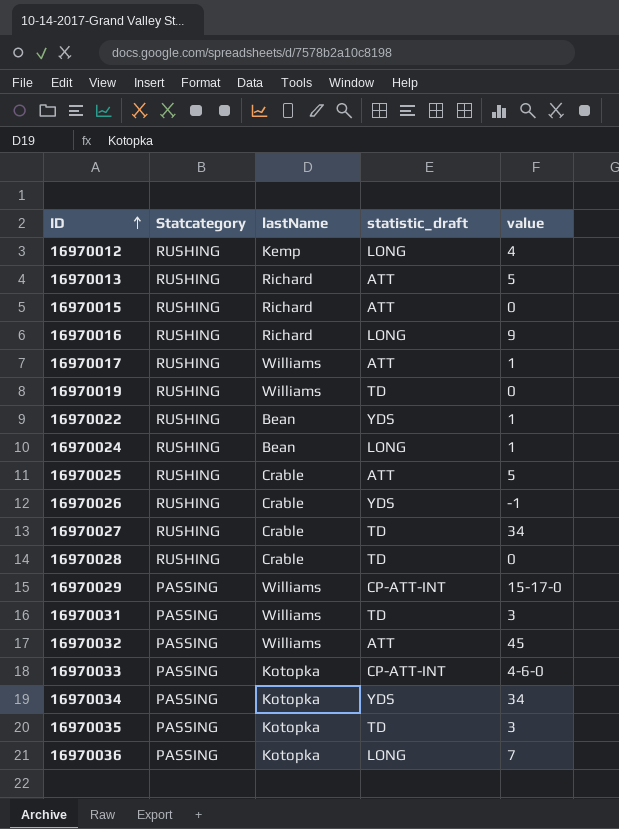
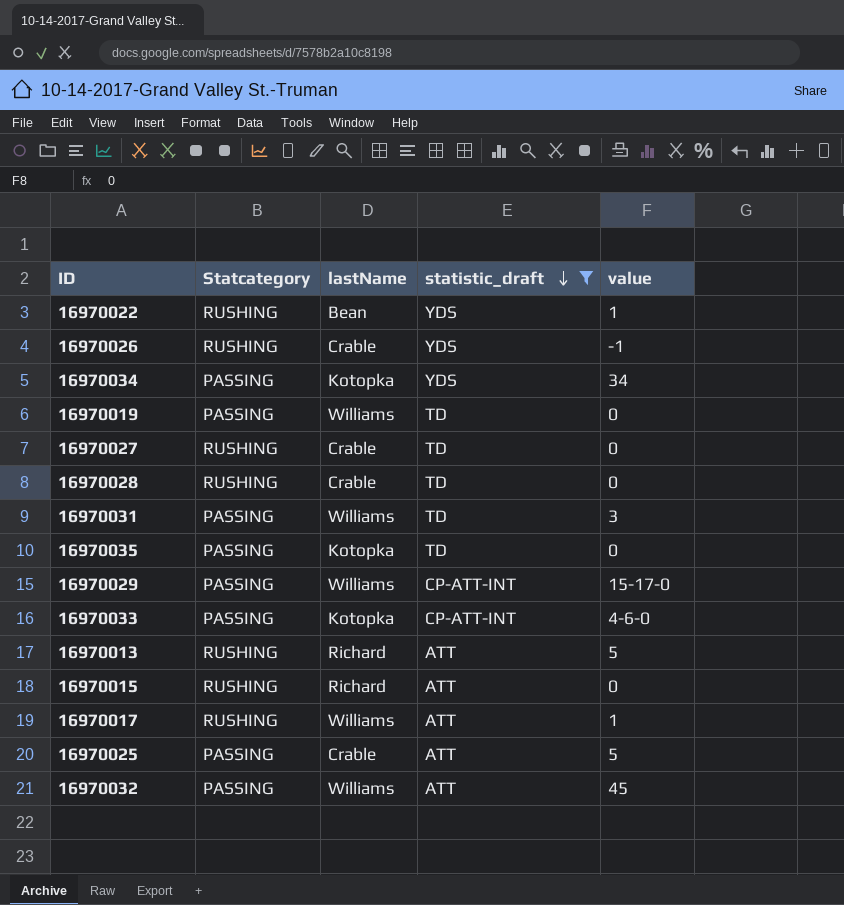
filter: none -> statistic_draft != LONG
row order: ID ascending -> statistic_draft descending
16970019 | Statcategory: RUSHING -> PASSING
16970027 | value: 34 -> 0
16970035 | value: 3 -> 0
16970025 | Statcategory: RUSHING -> PASSING

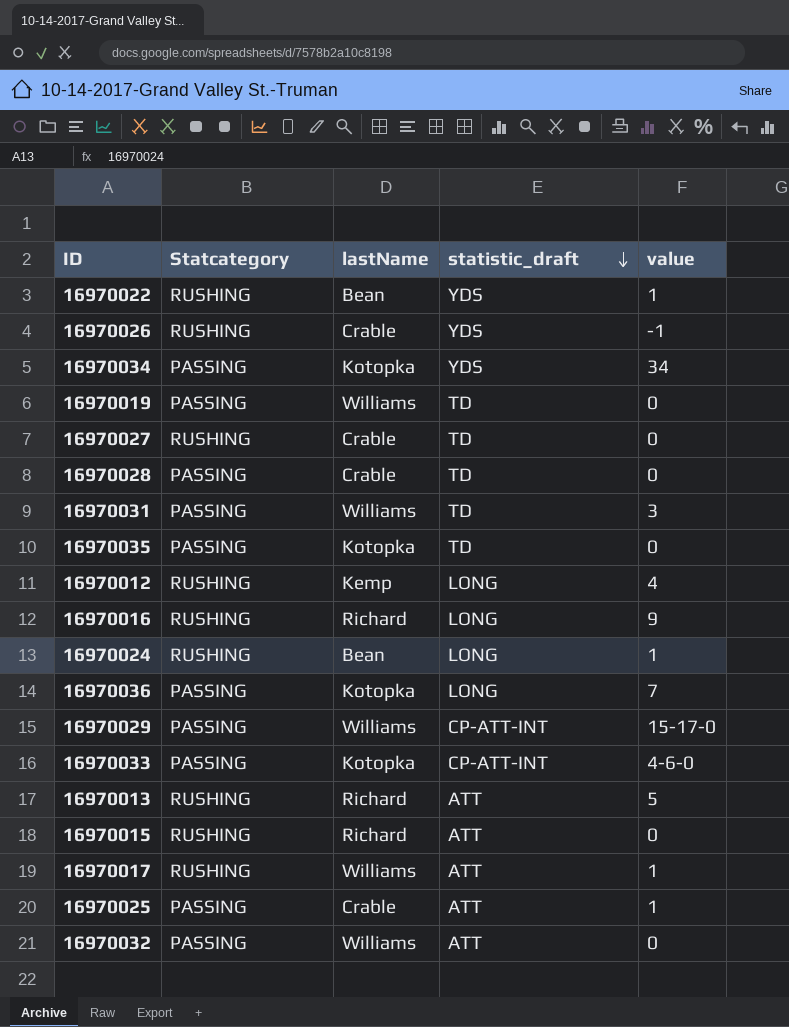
filter: statistic_draft != LONG -> none
16970028 | Statcategory: RUSHING -> PASSING
16970025 | value: 5 -> 1
16970032 | value: 45 -> 0

